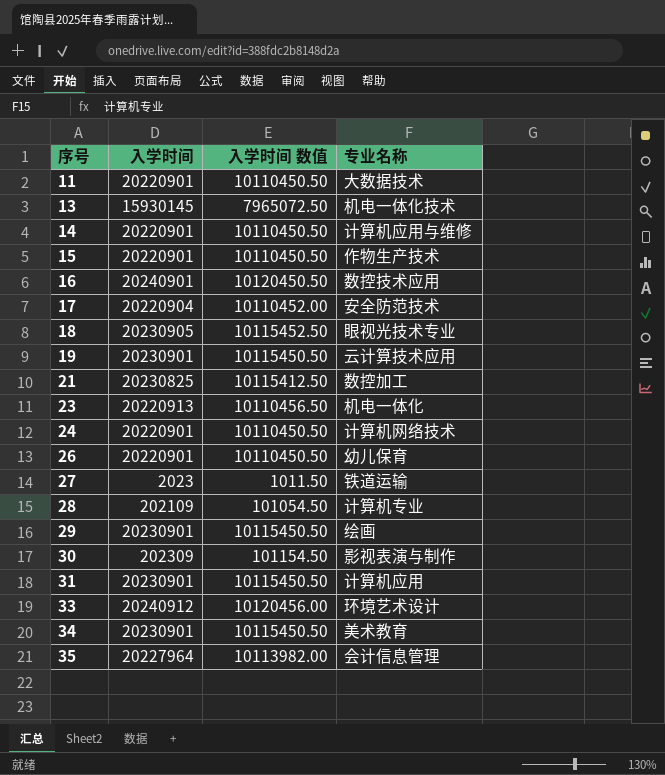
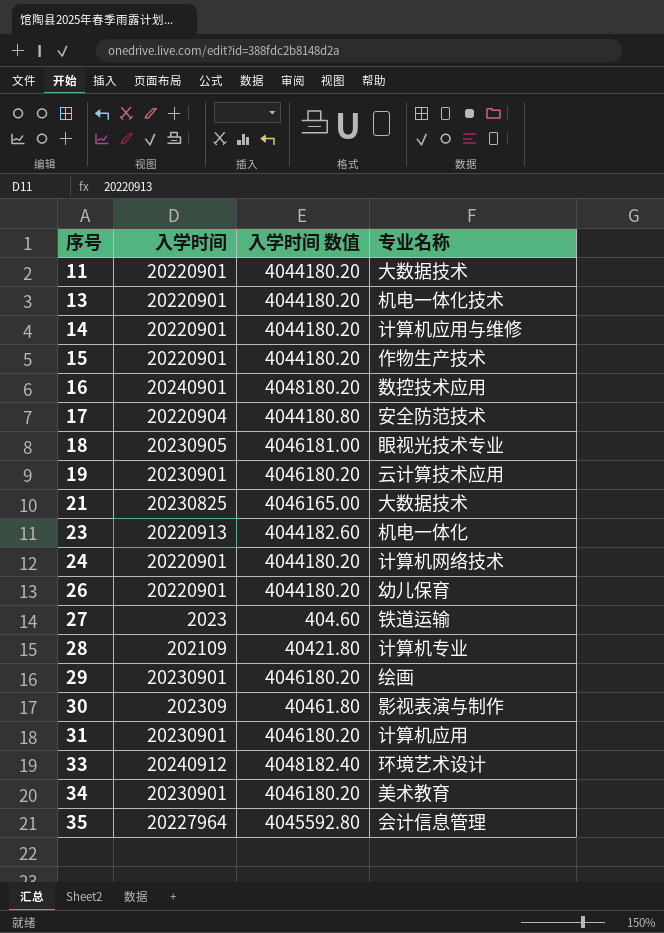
column 入学时间 数值 | formula: [入学时间] * 0.5 -> [入学时间] * 0.2
13 | 入学时间: 15930145 -> 20220901
21 | 专业名称: 数控加工 -> 大数据技术

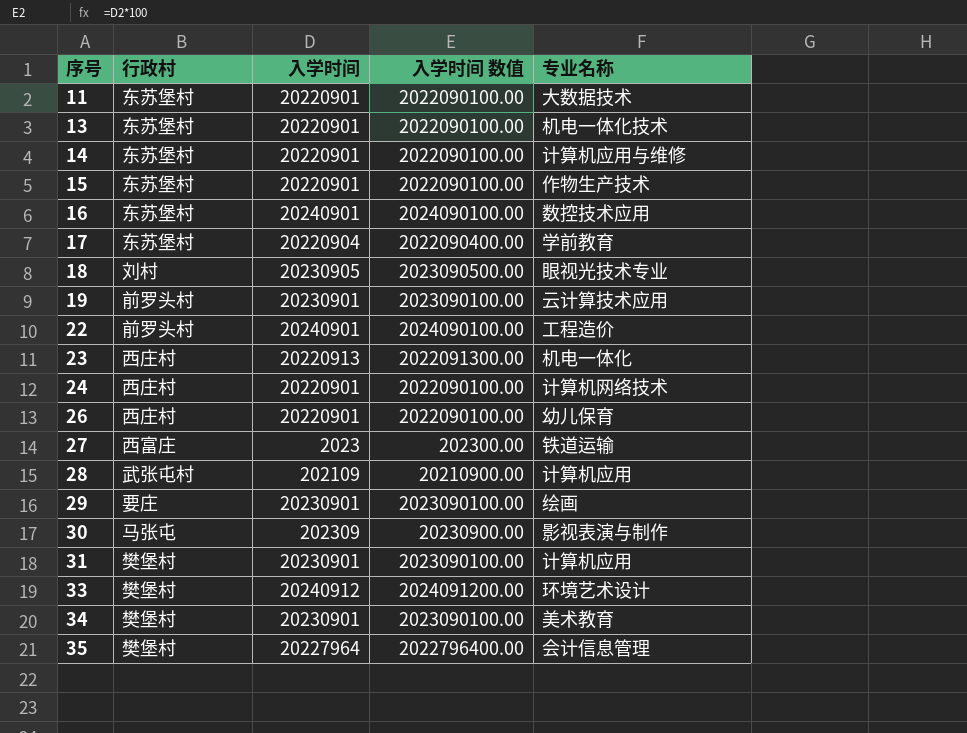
column 行政村 | position: none -> 2
column 入学时间 数值 | formula: [入学时间] * 0.2 -> [入学时间] * 100
row 21: 20230825 | 4046165.00 | 大数据技术 -> none
17 | 专业名称: 安全防范技术 -> 学前教育
row 22: none -> 前罗头村 | 20240901 | 2024090100.00 | 工程造价
28 | 专业名称: 计算机专业 -> 计算机应用

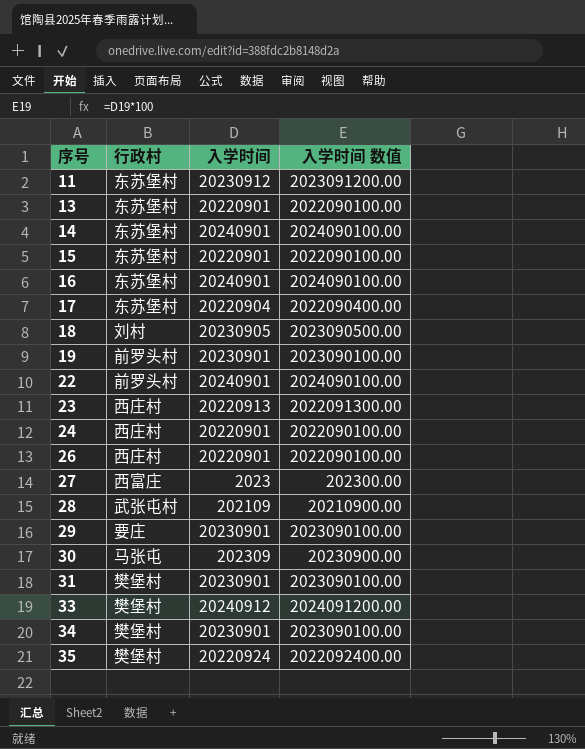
column 专业名称 | position: 5 -> none
11 | 入学时间: 20220901 -> 20230912
11 | 入学时间 数值: 2022090100.00 -> 2023091200.00
14 | 入学时间: 20220901 -> 20240901
14 | 入学时间 数值: 2022090100.00 -> 2024090100.00
35 | 入学时间: 20227964 -> 20220924
35 | 入学时间 数值: 2022796400.00 -> 2022092400.00

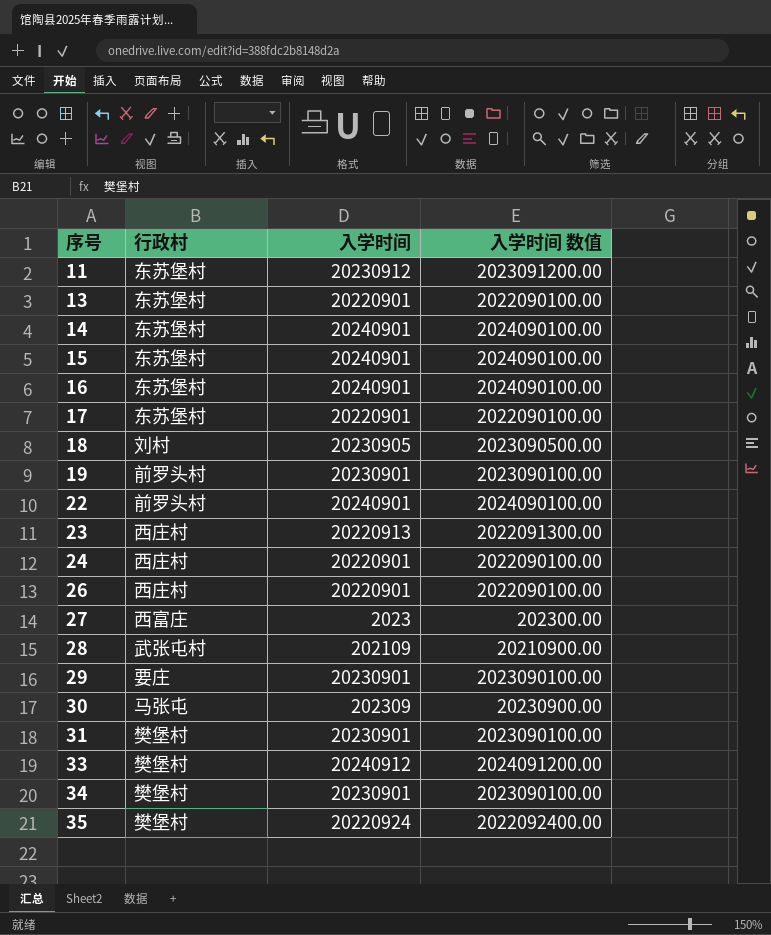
15 | 入学时间: 20220901 -> 20240901
15 | 入学时间 数值: 2022090100.00 -> 2024090100.00
17 | 入学时间: 20220904 -> 20220901
17 | 入学时间 数值: 2022090400.00 -> 2022090100.00

